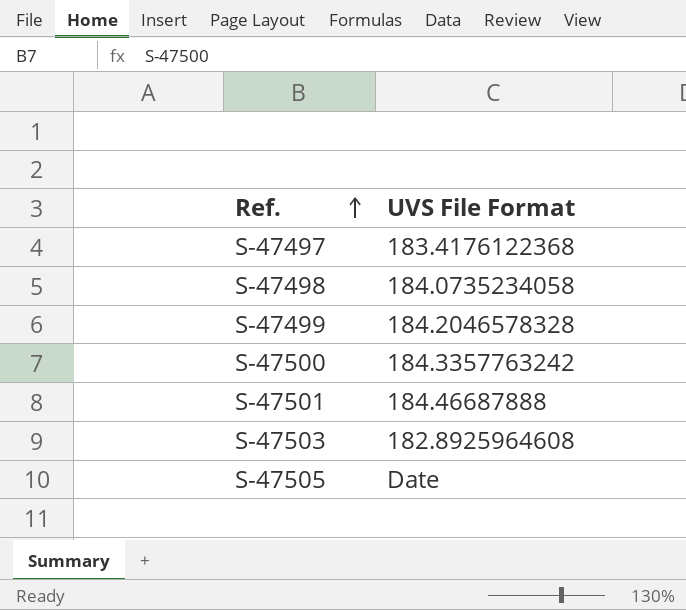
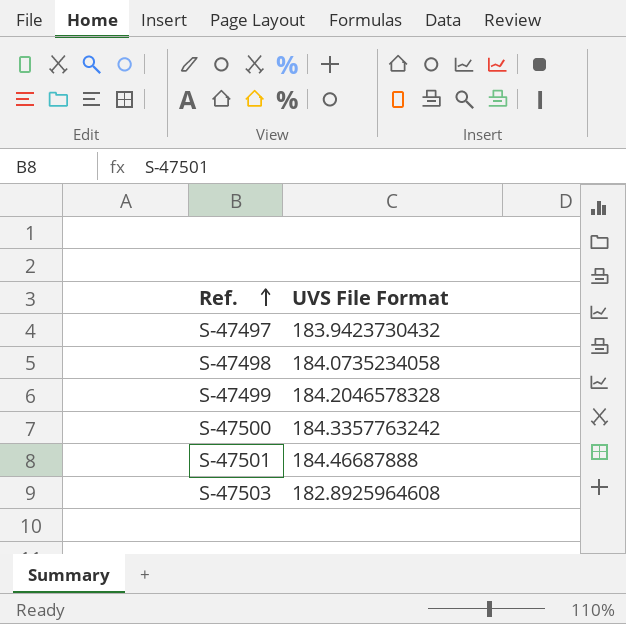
row S-47505: Date -> none
S-47497 | UVS File Format: 183.4176122368 -> 183.9423730432

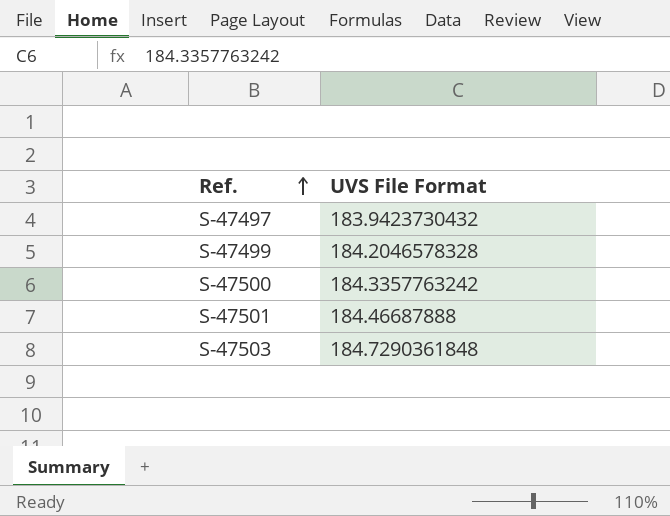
row S-47498: 184.0735234058 -> none
S-47503 | UVS File Format: 182.8925964608 -> 184.7290361848

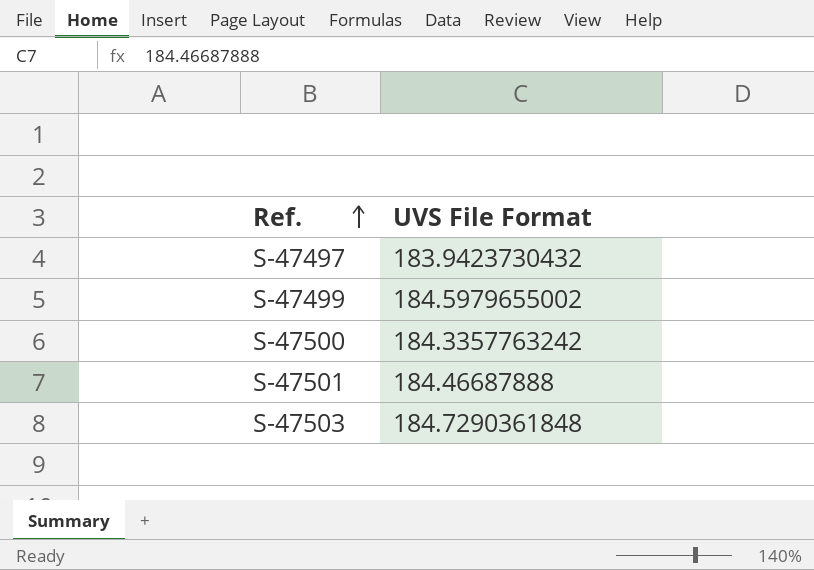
S-47499 | UVS File Format: 184.2046578328 -> 184.5979655002

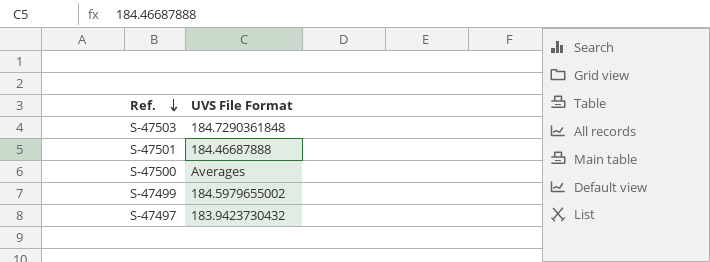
row order: Ref. ascending -> Ref. descending
S-47500 | UVS File Format: 184.3357763242 -> Averages

